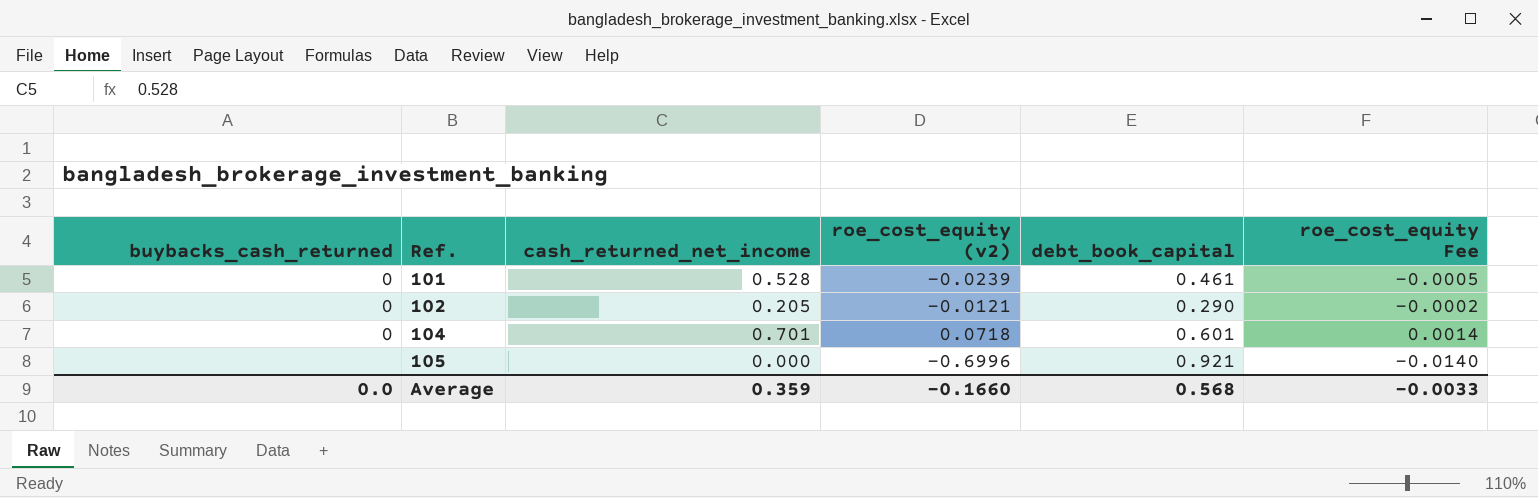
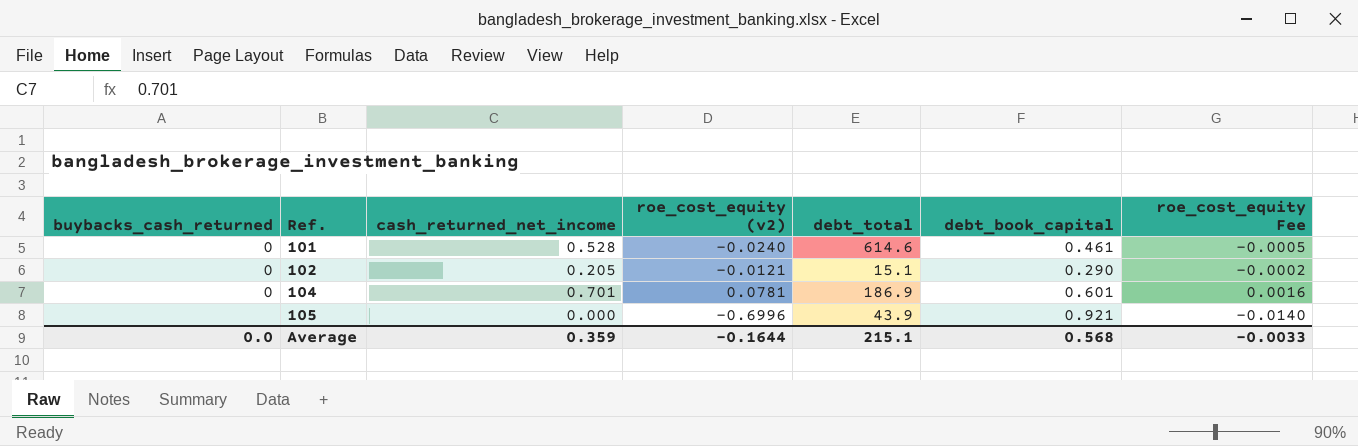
column debt_total | position: none -> 5
101 | roe_cost_equity (v2): -0.0239 -> -0.0240
104 | roe_cost_equity (v2): 0.0718 -> 0.0781
104 | roe_cost_equity Fee: 0.0014 -> 0.0016
Average | roe_cost_equity (v2): -0.1660 -> -0.1644

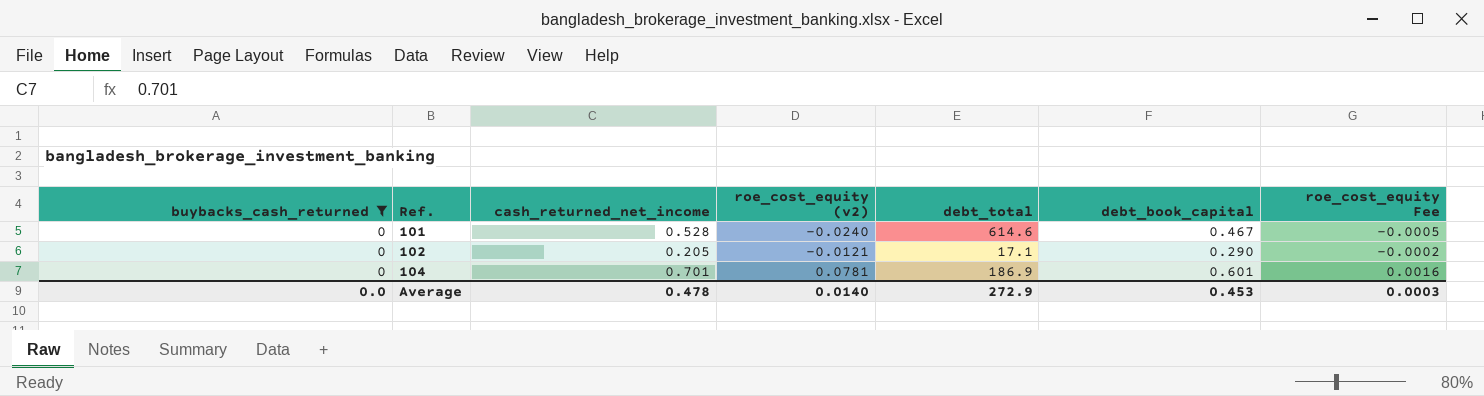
filter: none -> buybacks_cash_returned = 0
101 | debt_book_capital: 0.461 -> 0.467
102 | debt_total: 15.1 -> 17.1
Average | cash_returned_net_income: 0.359 -> 0.478
Average | roe_cost_equity (v2): -0.1644 -> 0.0140
Average | debt_total: 215.1 -> 272.9
Average | debt_book_capital: 0.568 -> 0.453
Average | roe_cost_equity Fee: -0.0033 -> 0.0003

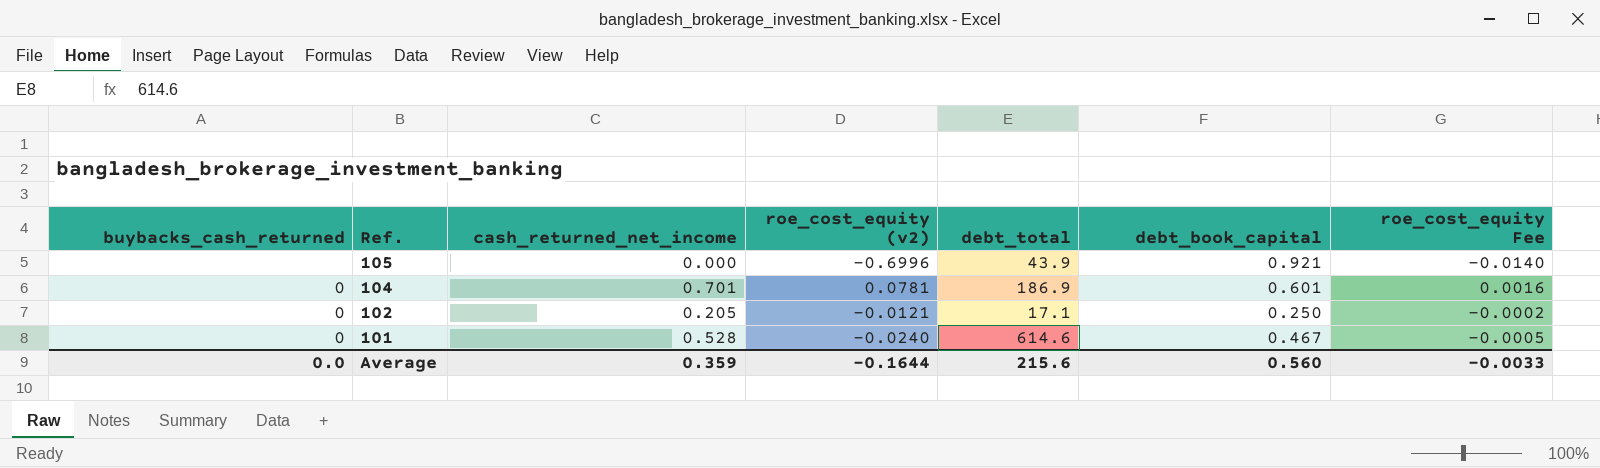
filter: buybacks_cash_returned = 0 -> none
row order: Ref. ascending -> Ref. descending
102 | debt_book_capital: 0.290 -> 0.250
Average | cash_returned_net_income: 0.478 -> 0.359
Average | roe_cost_equity (v2): 0.0140 -> -0.1644
Average | debt_total: 272.9 -> 215.6
Average | debt_book_capital: 0.453 -> 0.560
Average | roe_cost_equity Fee: 0.0003 -> -0.0033

